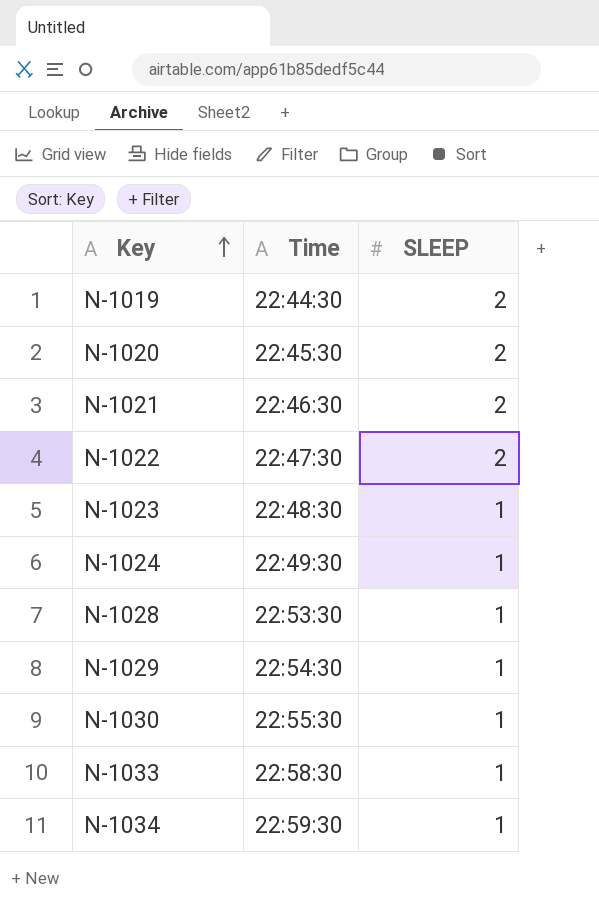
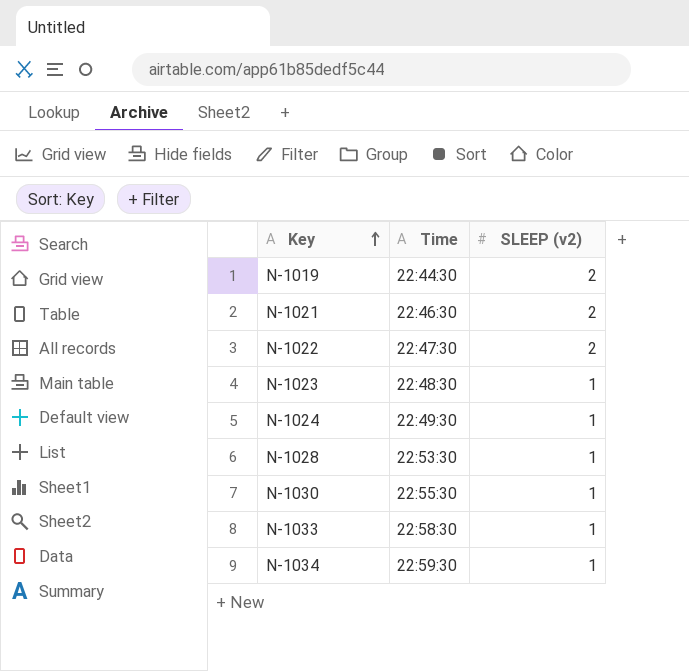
column name: SLEEP -> SLEEP (v2)
row N-1020: 22:45:30 | 2 -> none
row N-1029: 22:54:30 | 1 -> none

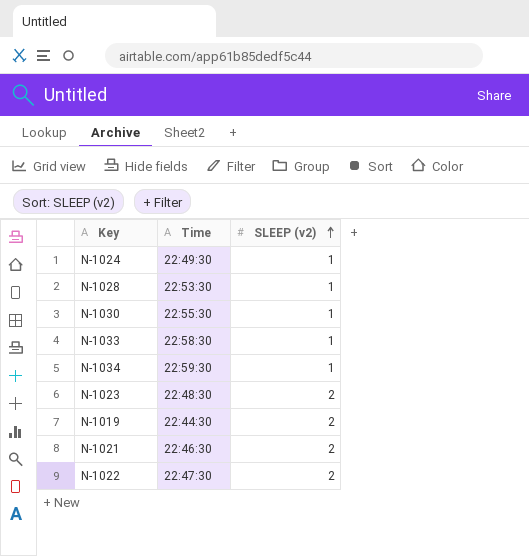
row order: Key ascending -> SLEEP (v2) ascending
N-1023 | SLEEP (v2): 1 -> 2

